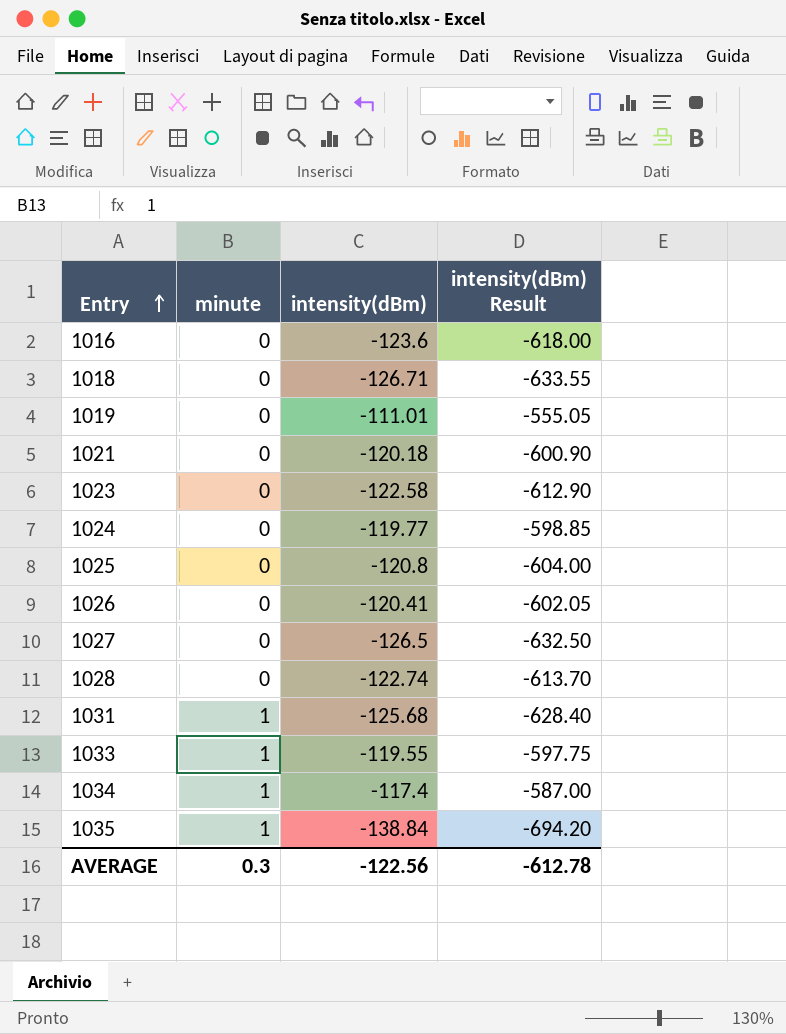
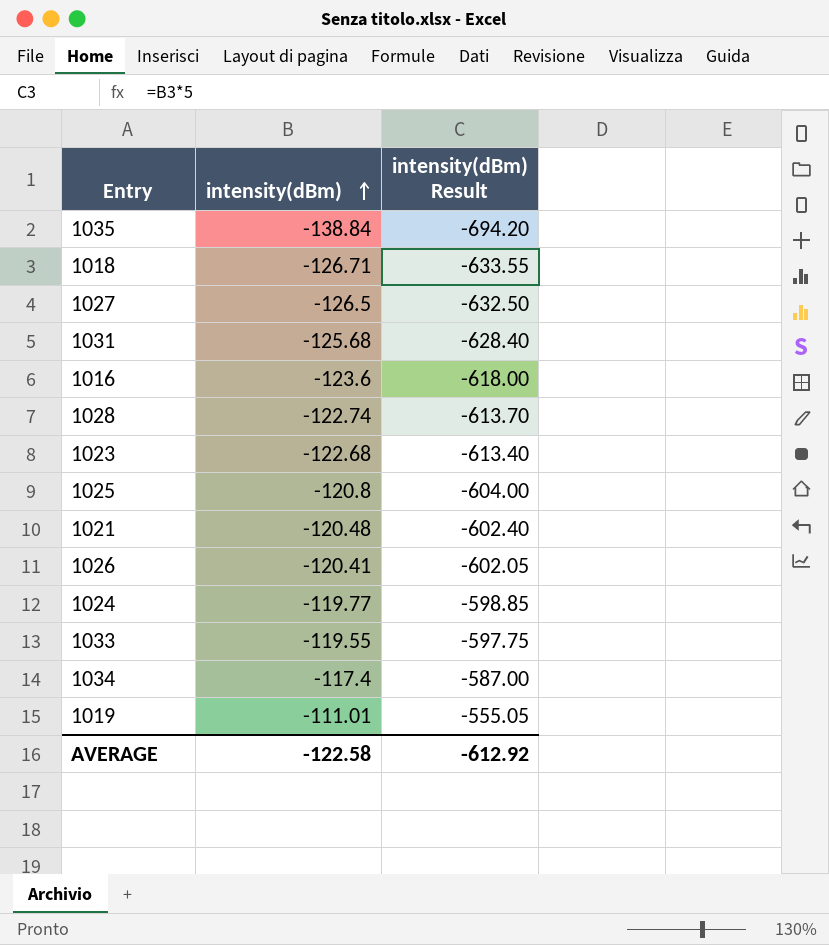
row order: Entry ascending -> intensity(dBm) ascending
column minute | position: 2 -> none
1023 | intensity(dBm): -122.58 -> -122.68
1023 | intensity(dBm) Result: -612.90 -> -613.40
1021 | intensity(dBm): -120.18 -> -120.48
1021 | intensity(dBm) Result: -600.90 -> -602.40
AVERAGE | intensity(dBm): -122.56 -> -122.58
AVERAGE | intensity(dBm) Result: -612.78 -> -612.92

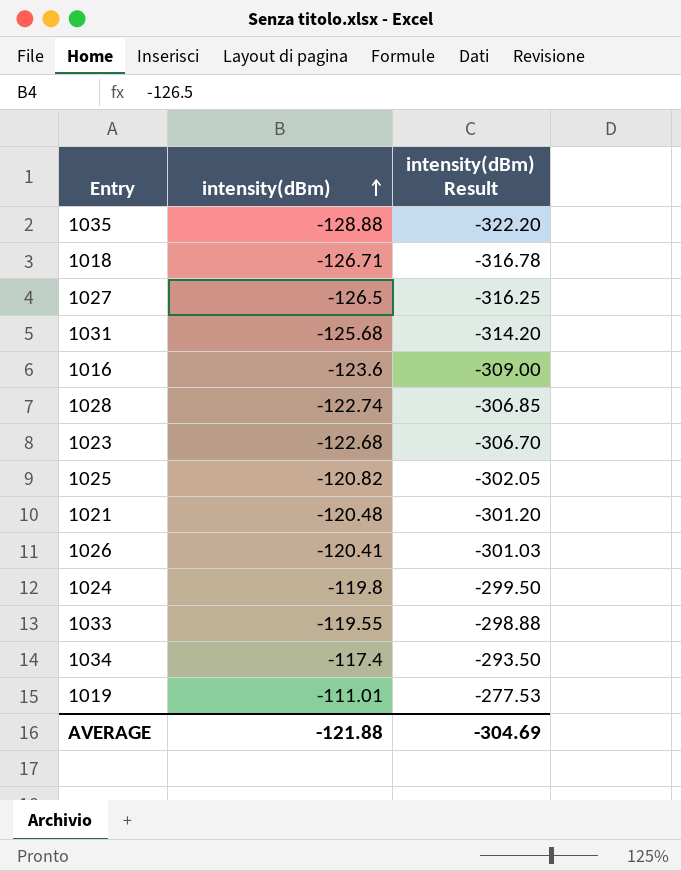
column intensity(dBm) Result | formula: [intensity(dBm)] * 5 -> [intensity(dBm)] * 2.5
1035 | intensity(dBm): -138.84 -> -128.88
1025 | intensity(dBm): -120.8 -> -120.82
1024 | intensity(dBm): -119.77 -> -119.8
AVERAGE | intensity(dBm): -122.58 -> -121.88
AVERAGE | intensity(dBm) Result: -612.92 -> -304.69

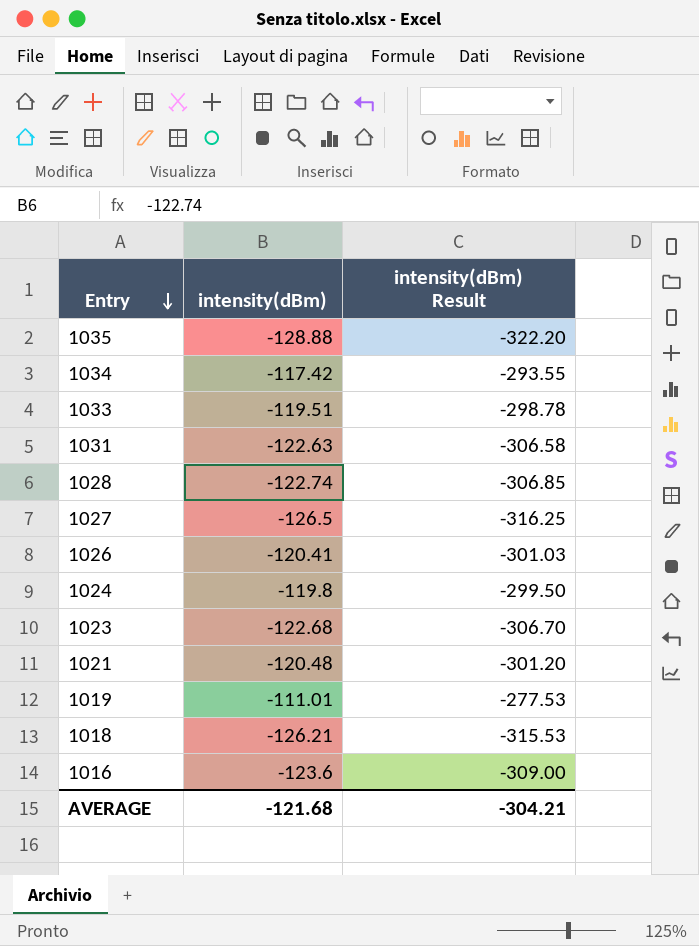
row order: intensity(dBm) ascending -> Entry descending
row 1025: -120.82 | -302.05 -> none
1034 | intensity(dBm): -117.4 -> -117.42
1034 | intensity(dBm) Result: -293.50 -> -293.55
1033 | intensity(dBm): -119.55 -> -119.51
1033 | intensity(dBm) Result: -298.88 -> -298.78
1031 | intensity(dBm): -125.68 -> -122.63
1031 | intensity(dBm) Result: -314.20 -> -306.58
1018 | intensity(dBm): -126.71 -> -126.21
1018 | intensity(dBm) Result: -316.78 -> -315.53
AVERAGE | intensity(dBm): -121.88 -> -121.68
AVERAGE | intensity(dBm) Result: -304.69 -> -304.21

